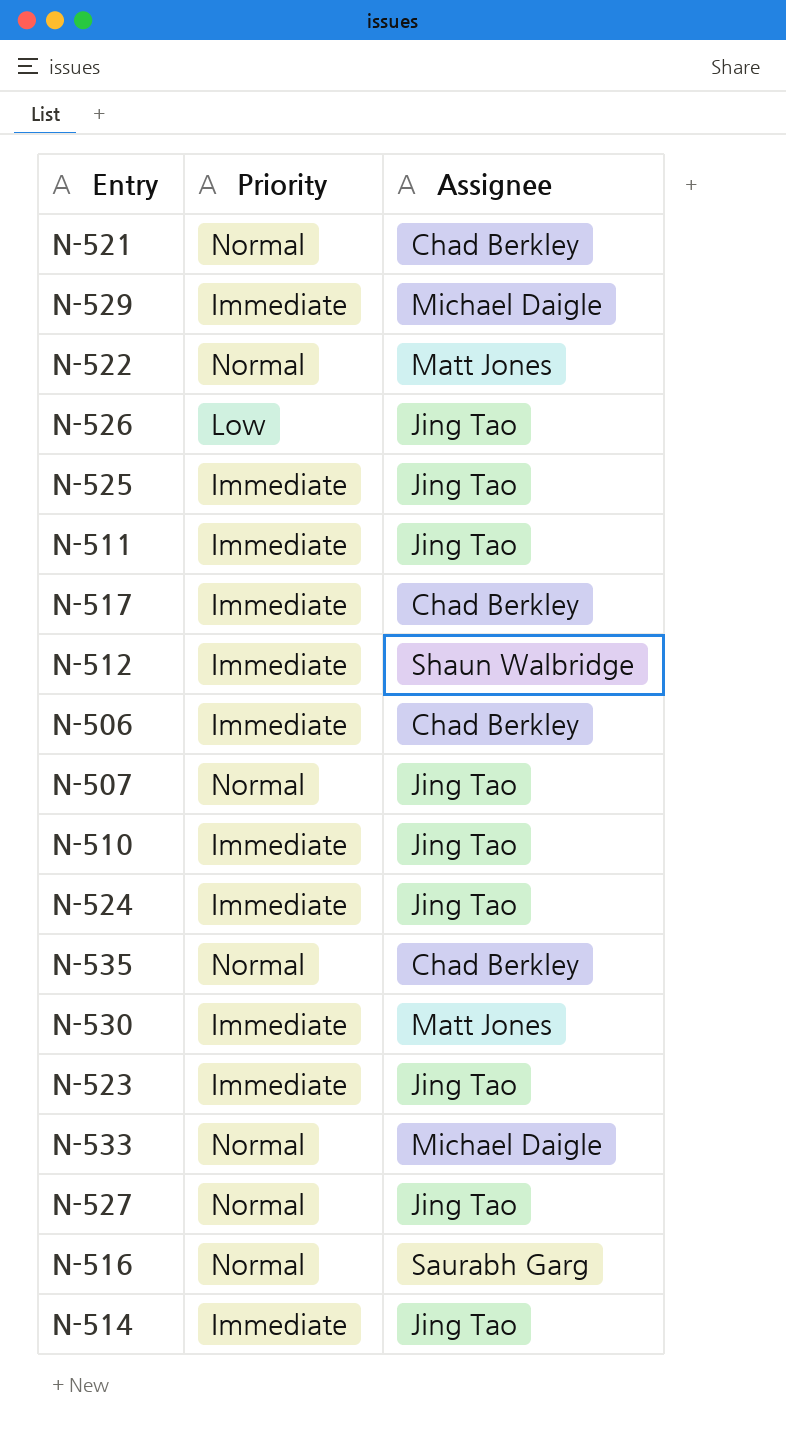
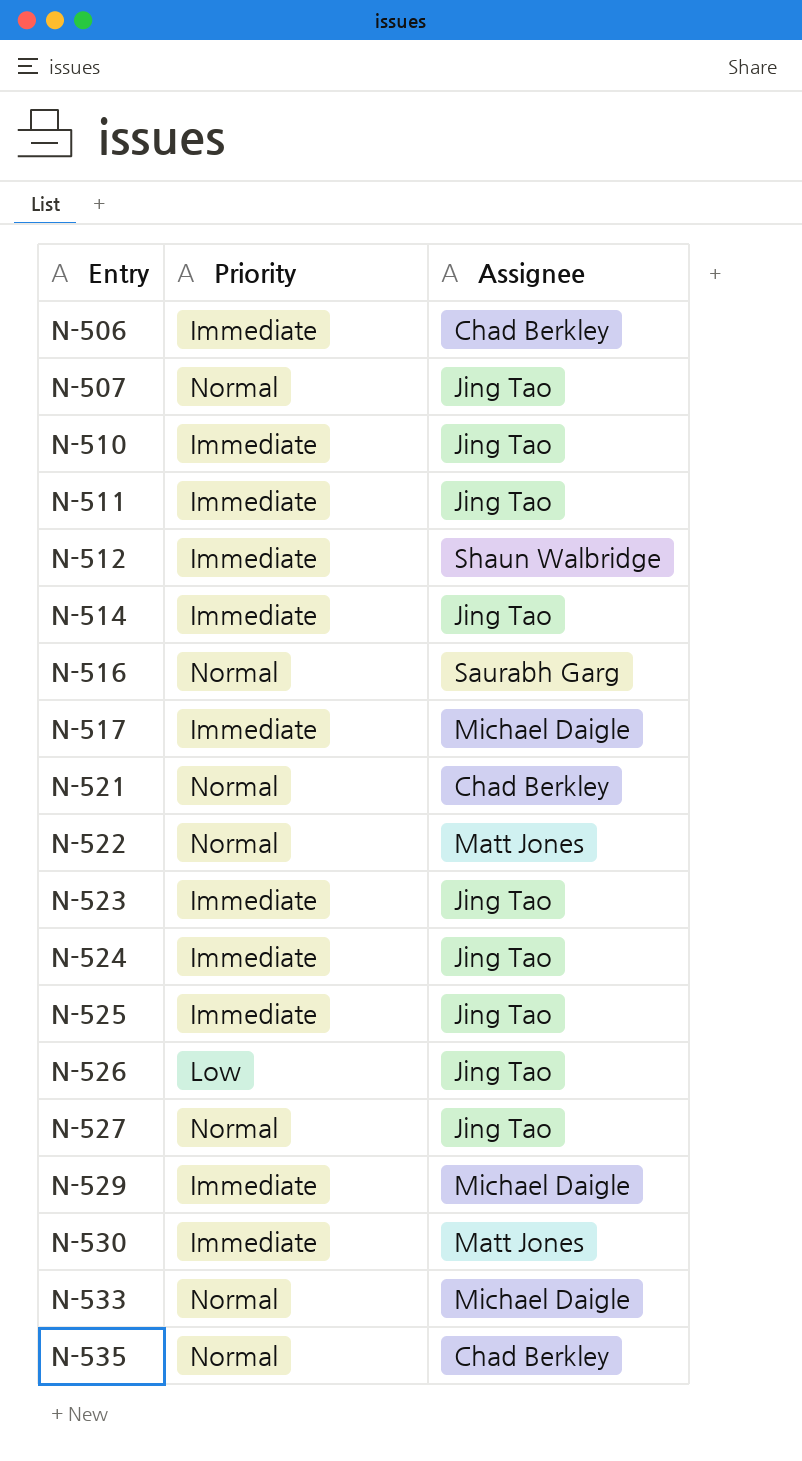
row order: none -> Entry ascending
N-517 | Assignee: Chad Berkley -> Michael Daigle

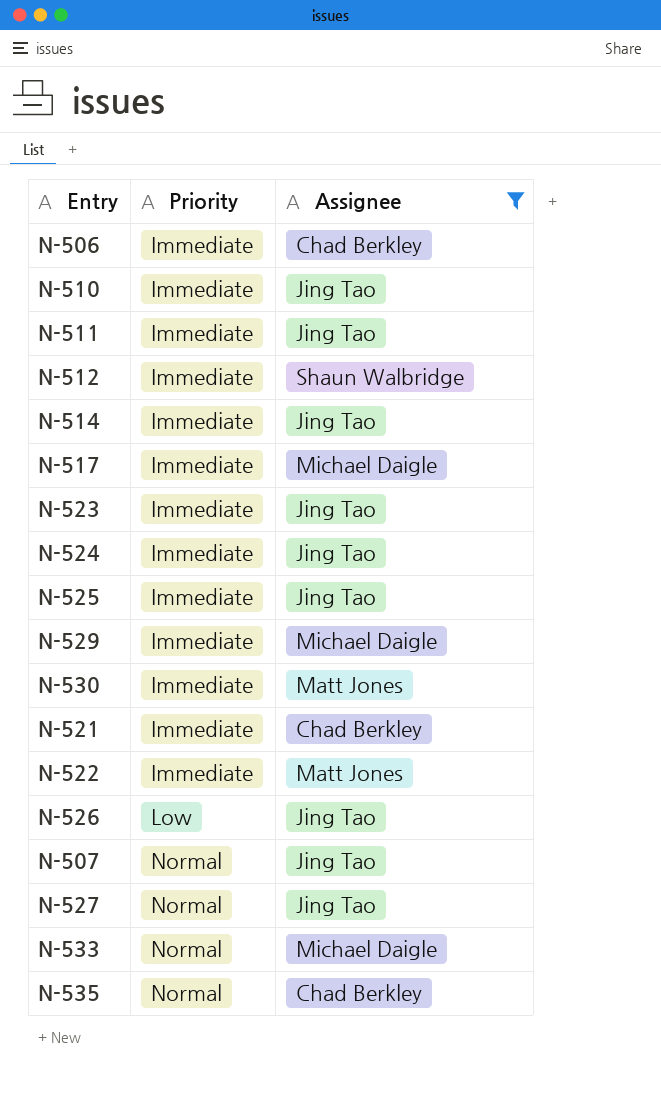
filter: none -> Assignee != Saurabh Garg
row order: Entry ascending -> Priority ascending
N-521 | Priority: Normal -> Immediate
N-522 | Priority: Normal -> Immediate

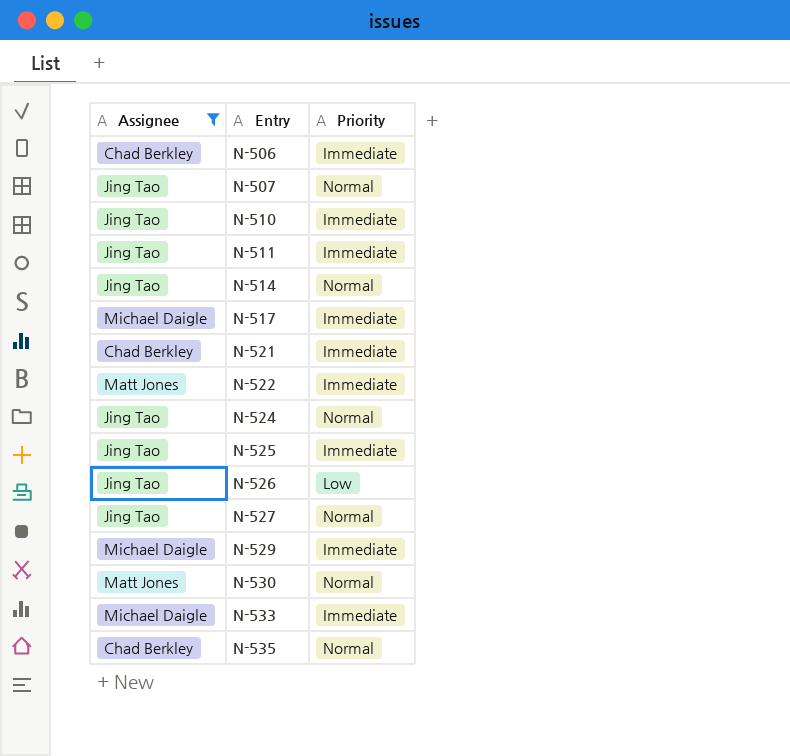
row order: Priority ascending -> Entry ascending
column Assignee | position: 3 -> 1
row N-512: Immediate | Shaun Walbridge -> none
row N-523: Immediate | Jing Tao -> none
N-514 | Priority: Immediate -> Normal
N-524 | Priority: Immediate -> Normal
N-530 | Priority: Immediate -> Normal
N-533 | Priority: Normal -> Immediate

